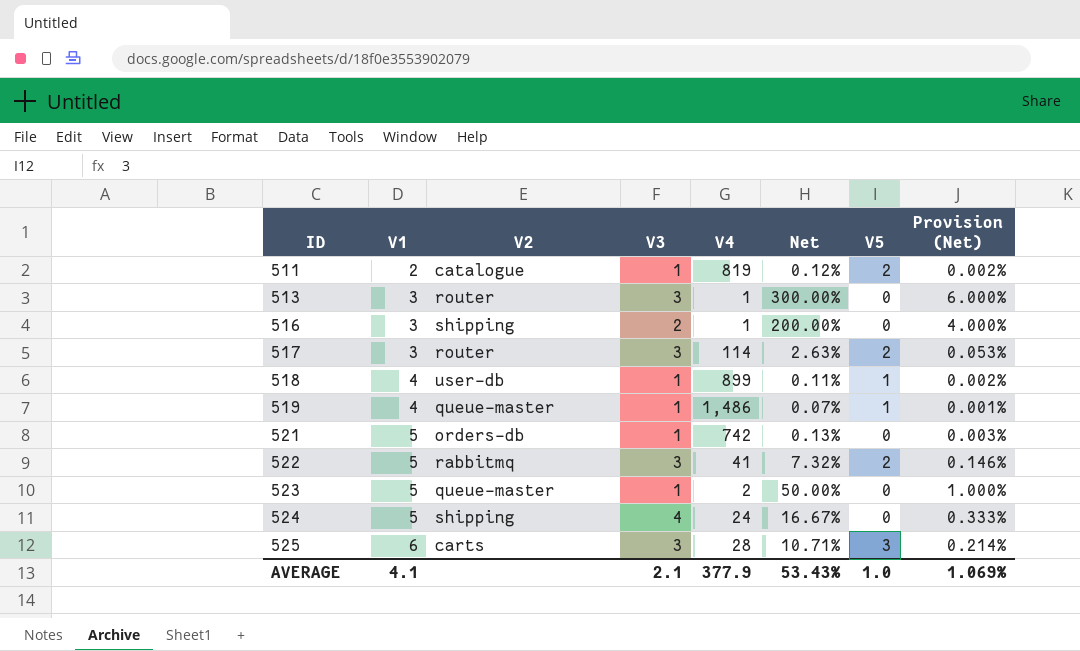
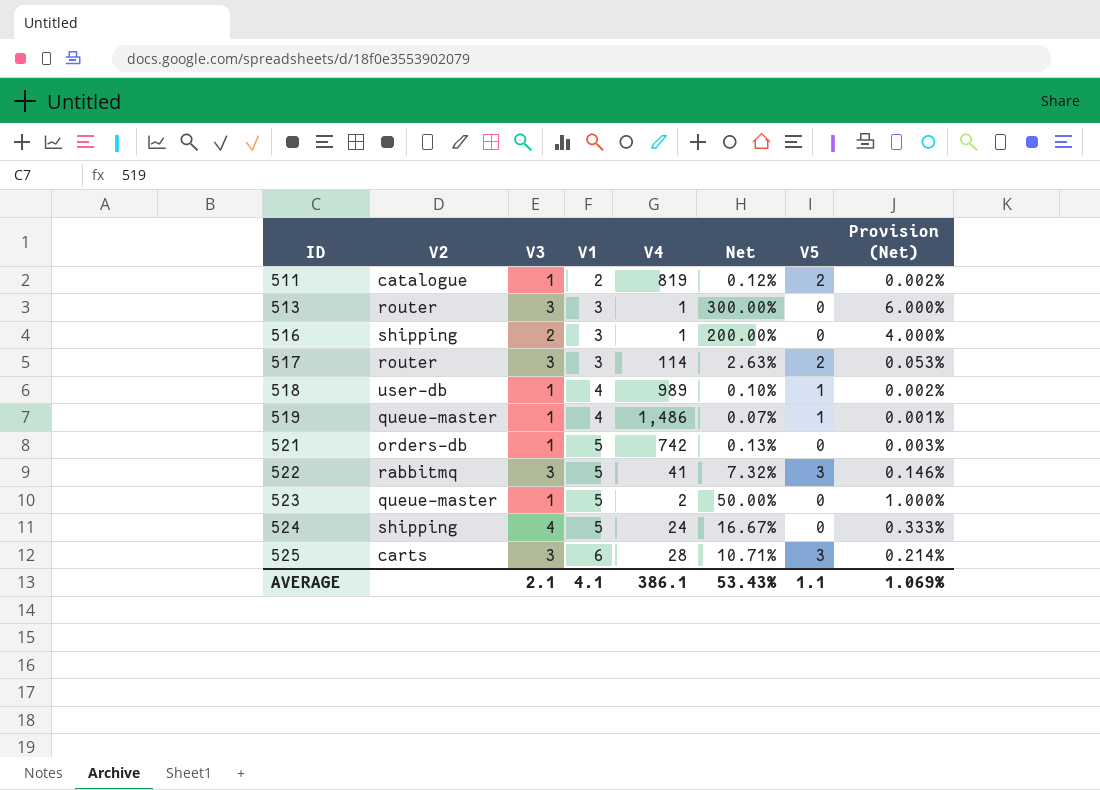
column V1 | position: 2 -> 4
518 | V4: 899 -> 989
518 | Net: 0.11% -> 0.10%
522 | V5: 2 -> 3
AVERAGE | V4: 377.9 -> 386.1
AVERAGE | V5: 1.0 -> 1.1

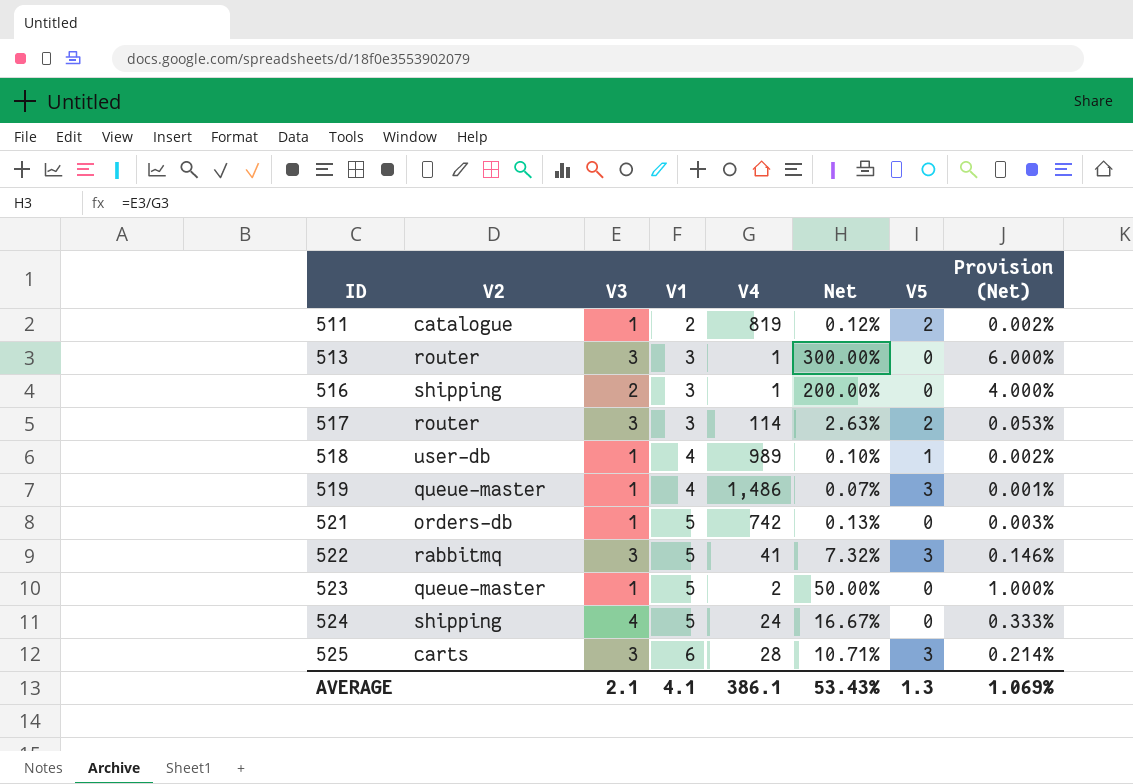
519 | V5: 1 -> 3
AVERAGE | V5: 1.1 -> 1.3

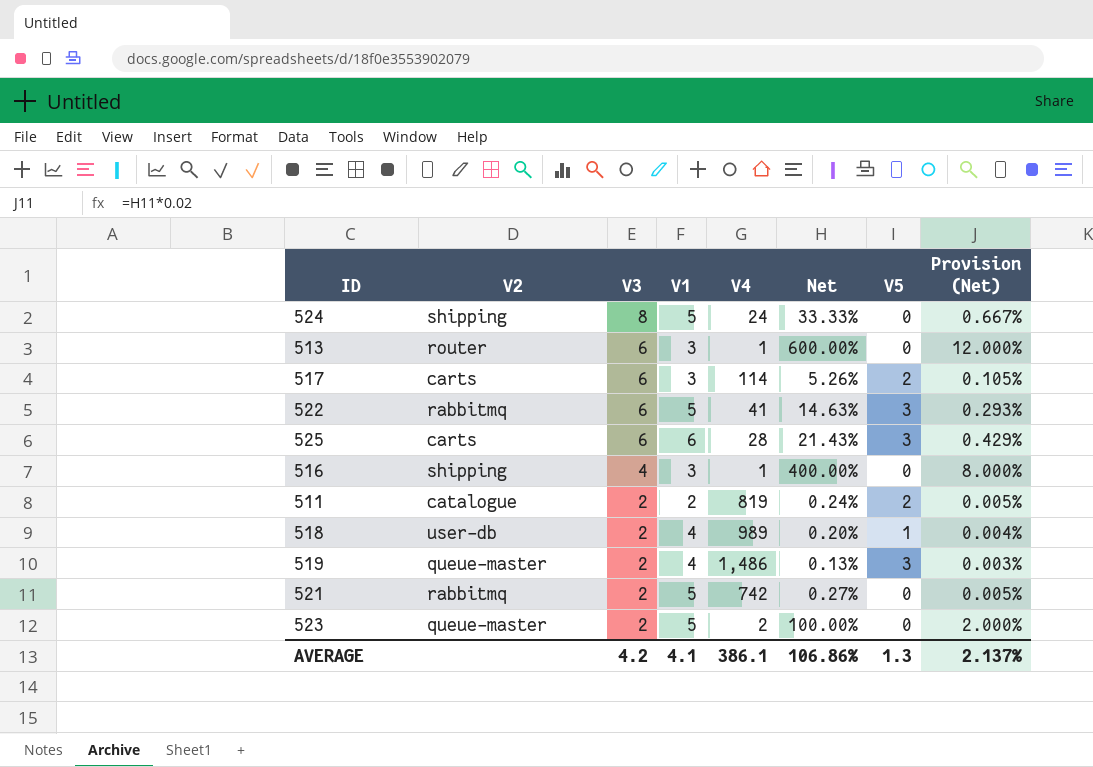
row order: ID ascending -> V3 descending
524 | V3: 4 -> 8
524 | Net: 16.67% -> 33.33%
524 | Provision (Net): 0.333% -> 0.667%
513 | V3: 3 -> 6
513 | Net: 300.00% -> 600.00%
513 | Provision (Net): 6.000% -> 12.000%
517 | V2: router -> carts
517 | V3: 3 -> 6
517 | Net: 2.63% -> 5.26%
517 | Provision (Net): 0.053% -> 0.105%
522 | V3: 3 -> 6
522 | Net: 7.32% -> 14.63%
522 | Provision (Net): 0.146% -> 0.293%
525 | V3: 3 -> 6
525 | Net: 10.71% -> 21.43%
525 | Provision (Net): 0.214% -> 0.429%
516 | V3: 2 -> 4
516 | Net: 200.00% -> 400.00%
516 | Provision (Net): 4.000% -> 8.000%
511 | V3: 1 -> 2
511 | Net: 0.12% -> 0.24%
511 | Provision (Net): 0.002% -> 0.005%
518 | V3: 1 -> 2
518 | Net: 0.10% -> 0.20%
518 | Provision (Net): 0.002% -> 0.004%
519 | V3: 1 -> 2
519 | Net: 0.07% -> 0.13%
519 | Provision (Net): 0.001% -> 0.003%
521 | V2: orders-db -> rabbitmq
521 | V3: 1 -> 2
521 | Net: 0.13% -> 0.27%
521 | Provision (Net): 0.003% -> 0.005%
523 | V3: 1 -> 2
523 | Net: 50.00% -> 100.00%
523 | Provision (Net): 1.000% -> 2.000%
AVERAGE | V3: 2.1 -> 4.2
AVERAGE | Net: 53.43% -> 106.86%
AVERAGE | Provision (Net): 1.069% -> 2.137%

